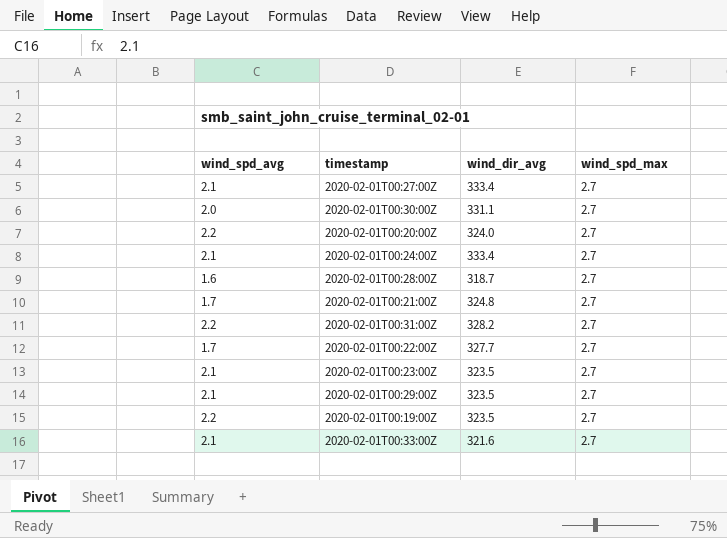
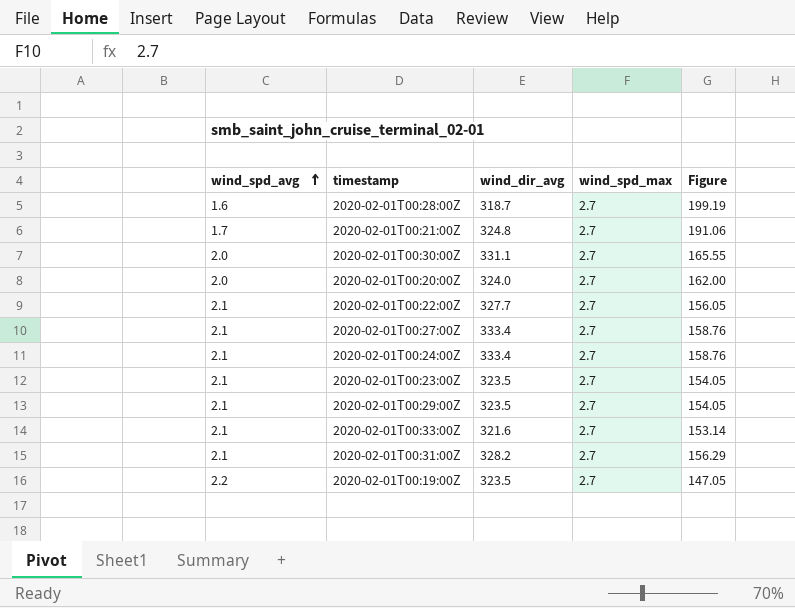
row order: none -> wind_spd_avg ascending
column Figure | formula: none -> [wind_dir_avg] / [wind_spd_avg]
2020-02-01T00:20:00Z | wind_spd_avg: 2.2 -> 2.0
2020-02-01T00:22:00Z | wind_spd_avg: 1.7 -> 2.1
2020-02-01T00:31:00Z | wind_spd_avg: 2.2 -> 2.1

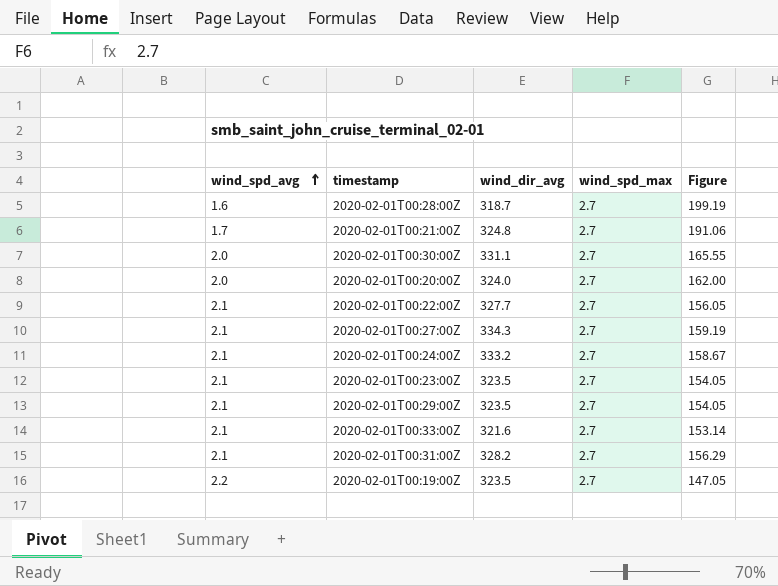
2020-02-01T00:27:00Z | wind_dir_avg: 333.4 -> 334.3
2020-02-01T00:27:00Z | Figure: 158.76 -> 159.19
2020-02-01T00:24:00Z | wind_dir_avg: 333.4 -> 333.2
2020-02-01T00:24:00Z | Figure: 158.76 -> 158.67

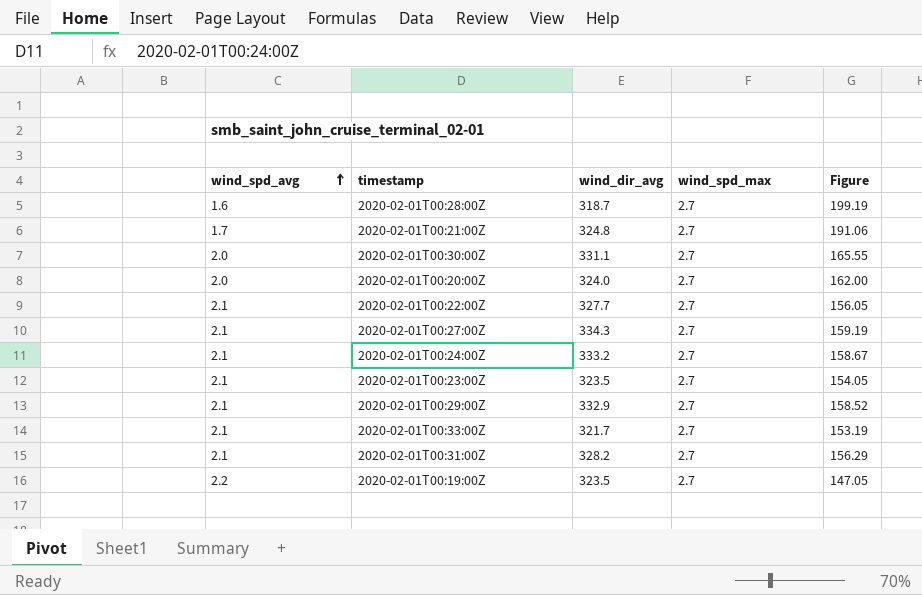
2020-02-01T00:29:00Z | wind_dir_avg: 323.5 -> 332.9
2020-02-01T00:29:00Z | Figure: 154.05 -> 158.52
2020-02-01T00:33:00Z | wind_dir_avg: 321.6 -> 321.7
2020-02-01T00:33:00Z | Figure: 153.14 -> 153.19

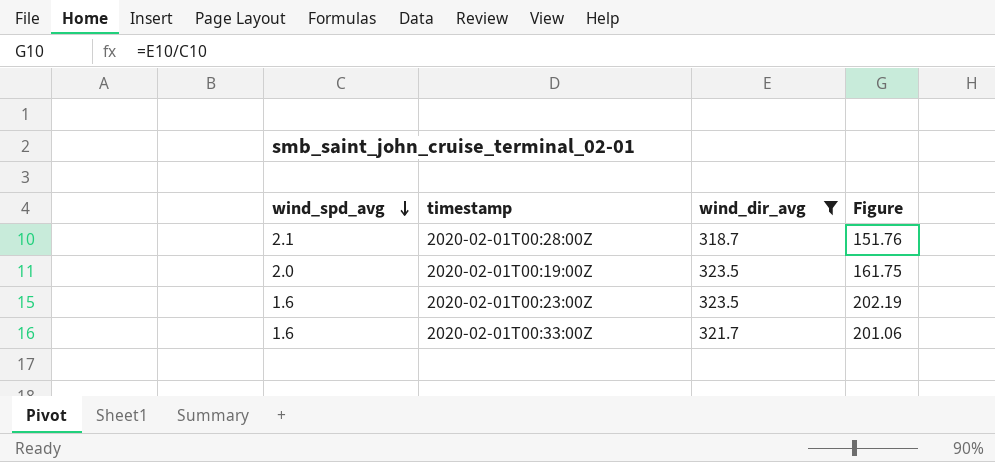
filter: none -> wind_dir_avg <= 323.5
row order: wind_spd_avg ascending -> wind_spd_avg descending
column wind_spd_max | position: 4 -> none
2020-02-01T00:28:00Z | wind_spd_avg: 1.6 -> 2.1
2020-02-01T00:28:00Z | Figure: 199.19 -> 151.76
2020-02-01T00:19:00Z | wind_spd_avg: 2.2 -> 2.0
2020-02-01T00:19:00Z | Figure: 147.05 -> 161.75
2020-02-01T00:23:00Z | wind_spd_avg: 2.1 -> 1.6
2020-02-01T00:23:00Z | Figure: 154.05 -> 202.19
2020-02-01T00:33:00Z | wind_spd_avg: 2.1 -> 1.6
2020-02-01T00:33:00Z | Figure: 153.19 -> 201.06

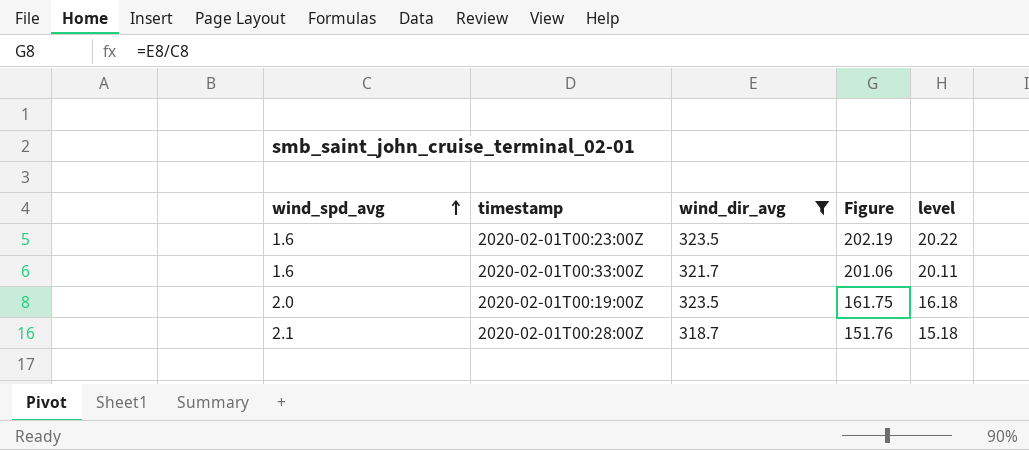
row order: wind_spd_avg descending -> wind_spd_avg ascending
column level | formula: none -> [Figure] * 0.1

